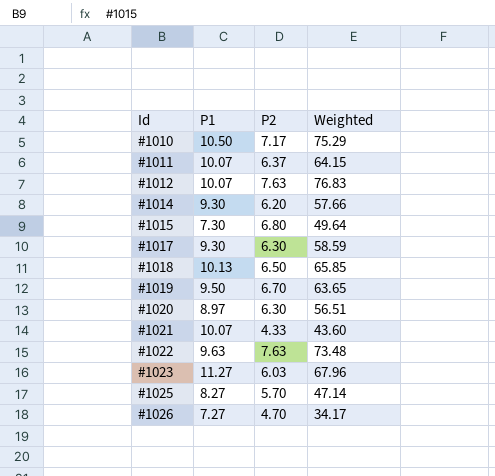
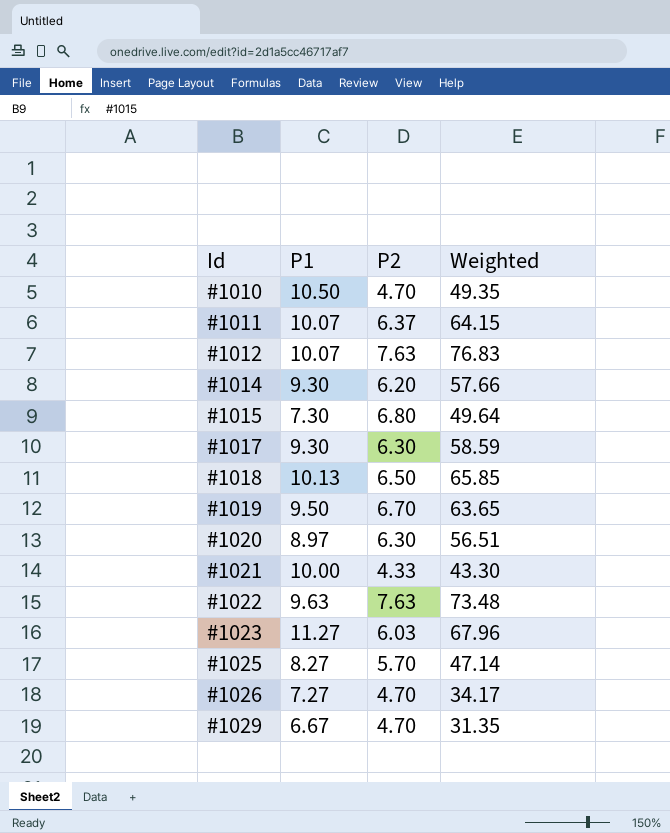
#1010 | P2: 7.17 -> 4.70
#1010 | Weighted: 75.29 -> 49.35
#1021 | P1: 10.07 -> 10.00
#1021 | Weighted: 43.60 -> 43.30
row #1029: none -> 6.67 | 4.70 | 31.35

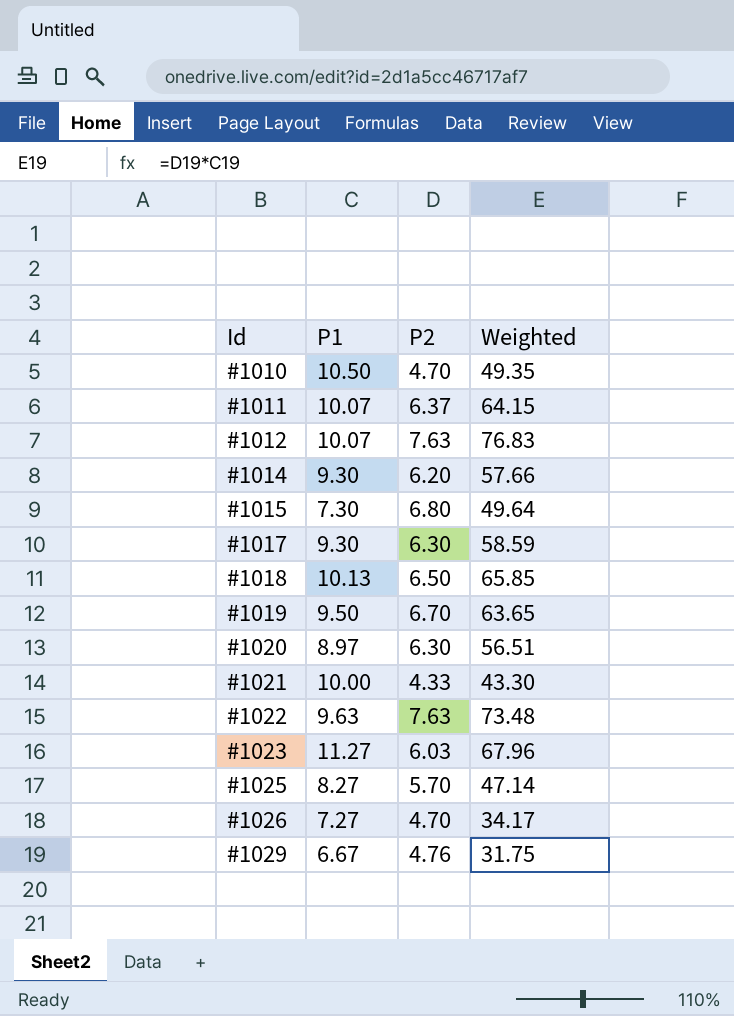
#1029 | P2: 4.70 -> 4.76
#1029 | Weighted: 31.35 -> 31.75

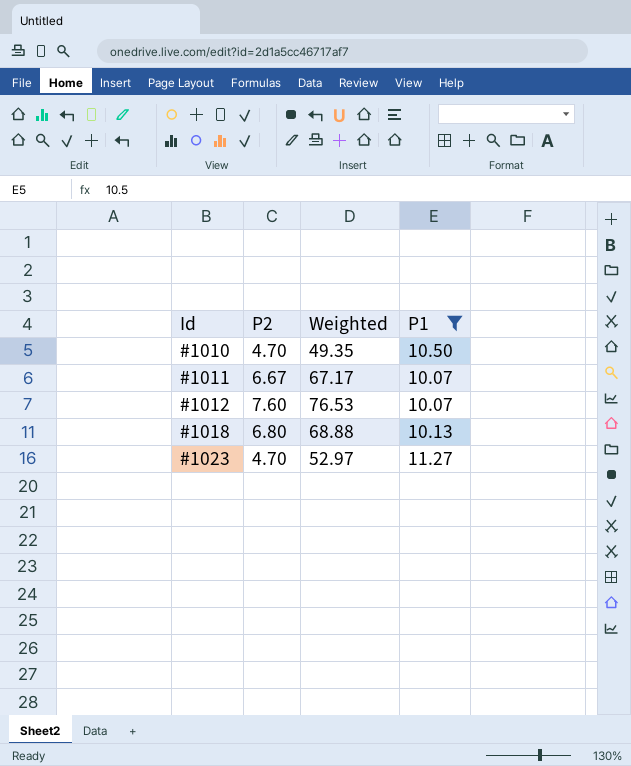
filter: none -> P1 >= 10.07
column P1 | position: 2 -> 4
#1011 | P2: 6.37 -> 6.67
#1011 | Weighted: 64.15 -> 67.17
#1012 | P2: 7.63 -> 7.60
#1012 | Weighted: 76.83 -> 76.53
#1018 | P2: 6.50 -> 6.80
#1018 | Weighted: 65.85 -> 68.88
#1023 | P2: 6.03 -> 4.70
#1023 | Weighted: 67.96 -> 52.97

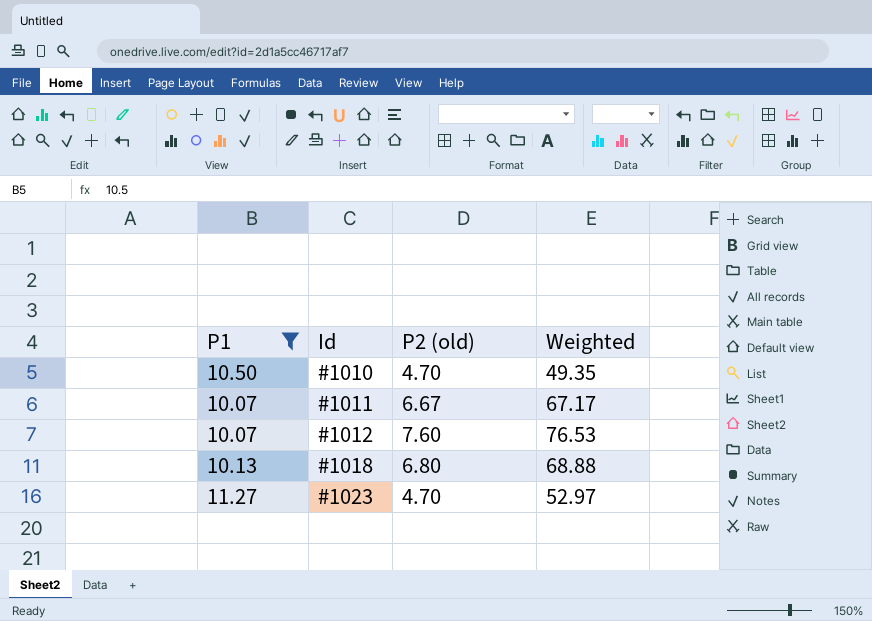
column P1 | position: 4 -> 1
column name: P2 -> P2 (old)

